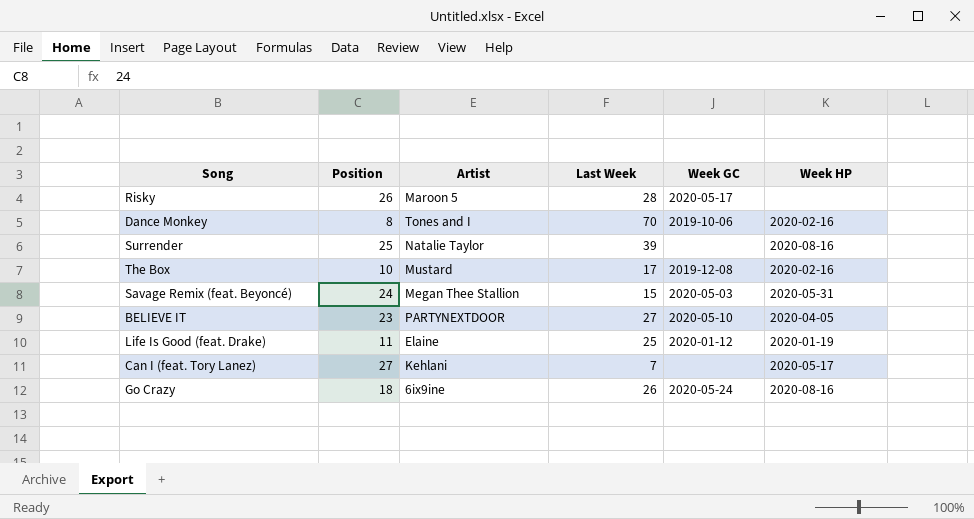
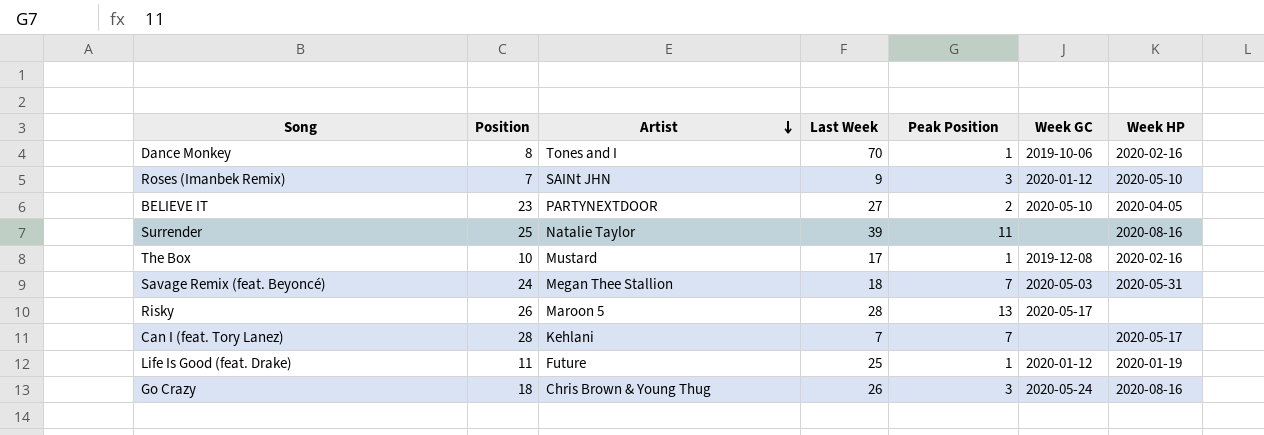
row order: none -> Artist descending
column Peak Position | position: none -> 5
row Roses (Imanbek Remix): none -> 7 | SAINt JHN | 9 | 3 | 2020-01-12 | 2020-05-10
Savage Remix (feat. Beyoncé) | Last Week: 15 -> 18
Can I (feat. Tory Lanez) | Position: 27 -> 28
Life Is Good (feat. Drake) | Artist: Elaine -> Future
Go Crazy | Artist: 6ix9ine -> Chris Brown & Young Thug

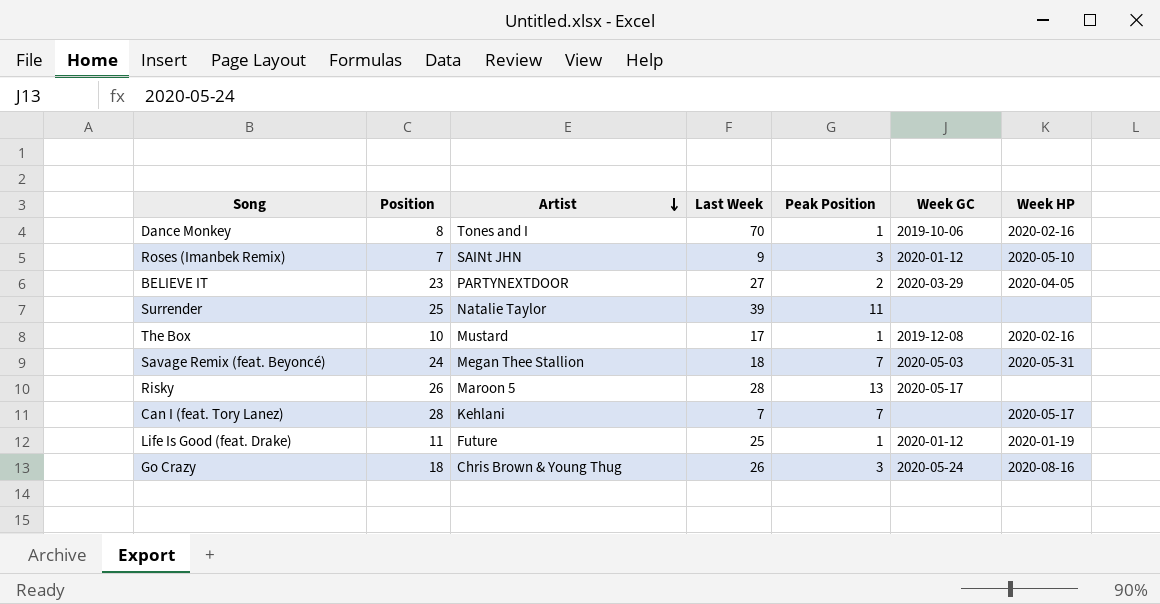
BELIEVE IT | Week GC: 2020-05-10 -> 2020-03-29
Surrender | Week HP: 2020-08-16 -> none

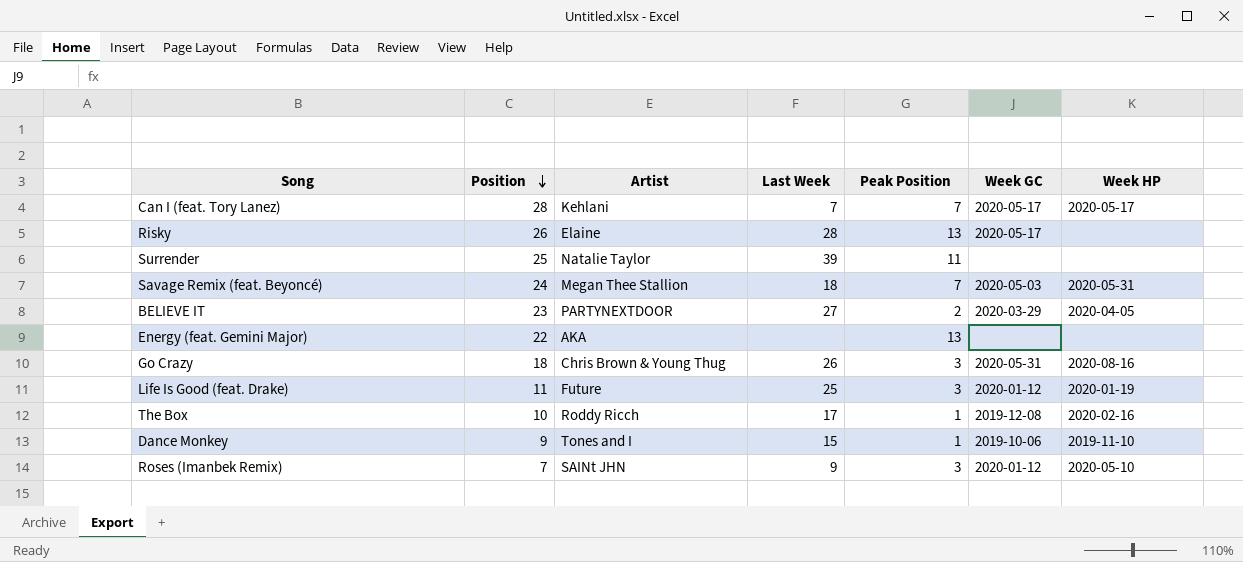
row order: Artist descending -> Position descending
Can I (feat. Tory Lanez) | Week GC: none -> 2020-05-17
Risky | Artist: Maroon 5 -> Elaine
row Energy (feat. Gemini Major): none -> 22 | AKA | none | 13 | none | none
Go Crazy | Week GC: 2020-05-24 -> 2020-05-31
Life Is Good (feat. Drake) | Peak Position: 1 -> 3
The Box | Artist: Mustard -> Roddy Ricch
Dance Monkey | Position: 8 -> 9
Dance Monkey | Last Week: 70 -> 15
Dance Monkey | Week HP: 2020-02-16 -> 2019-11-10

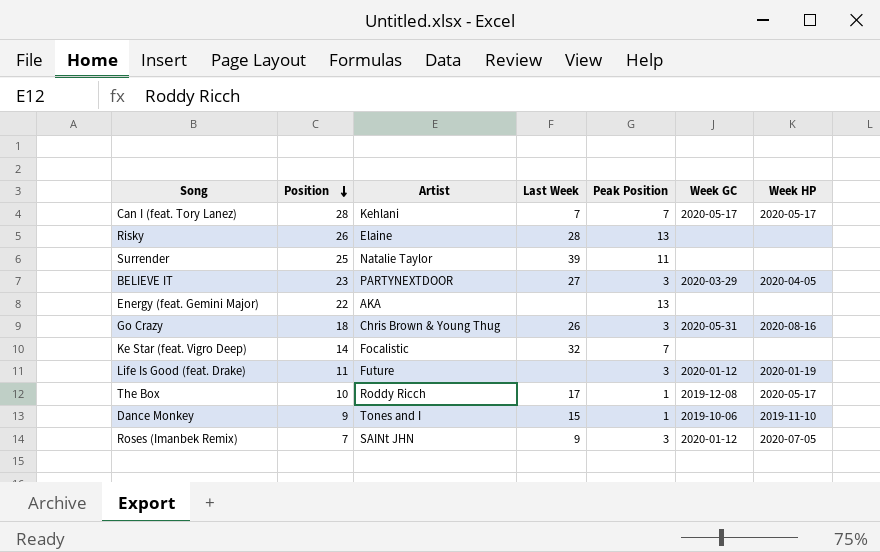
row Savage Remix (feat. Beyoncé): 24 | Megan Thee Stallion | 18 | 7 | 2020-05-03 | 2020-05-31 -> none
Risky | Week GC: 2020-05-17 -> none
BELIEVE IT | Peak Position: 2 -> 3
row Ke Star (feat. Vigro Deep): none -> 14 | Focalistic | 32 | 7 | none | none
Life Is Good (feat. Drake) | Last Week: 25 -> none
The Box | Week HP: 2020-02-16 -> 2020-05-17
Roses (Imanbek Remix) | Week HP: 2020-05-10 -> 2020-07-05

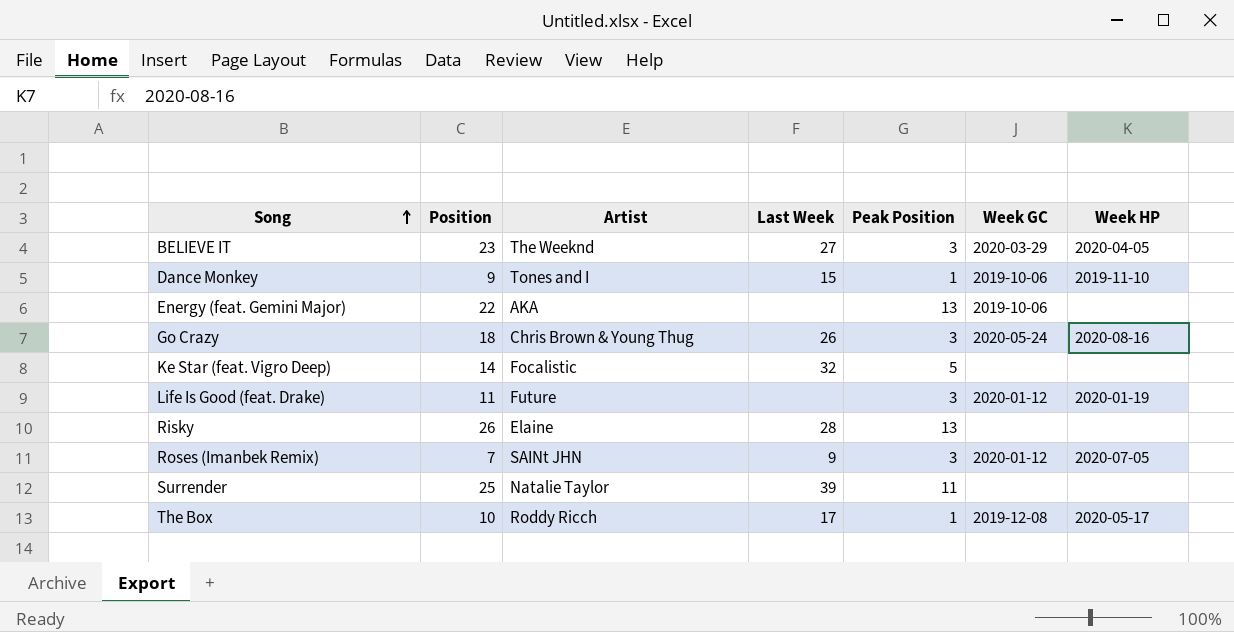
row order: Position descending -> Song ascending
row Can I (feat. Tory Lanez): 28 | Kehlani | 7 | 7 | 2020-05-17 | 2020-05-17 -> none
BELIEVE IT | Artist: PARTYNEXTDOOR -> The Weeknd
Energy (feat. Gemini Major) | Week GC: none -> 2019-10-06
Go Crazy | Week GC: 2020-05-31 -> 2020-05-24
Ke Star (feat. Vigro Deep) | Peak Position: 7 -> 5

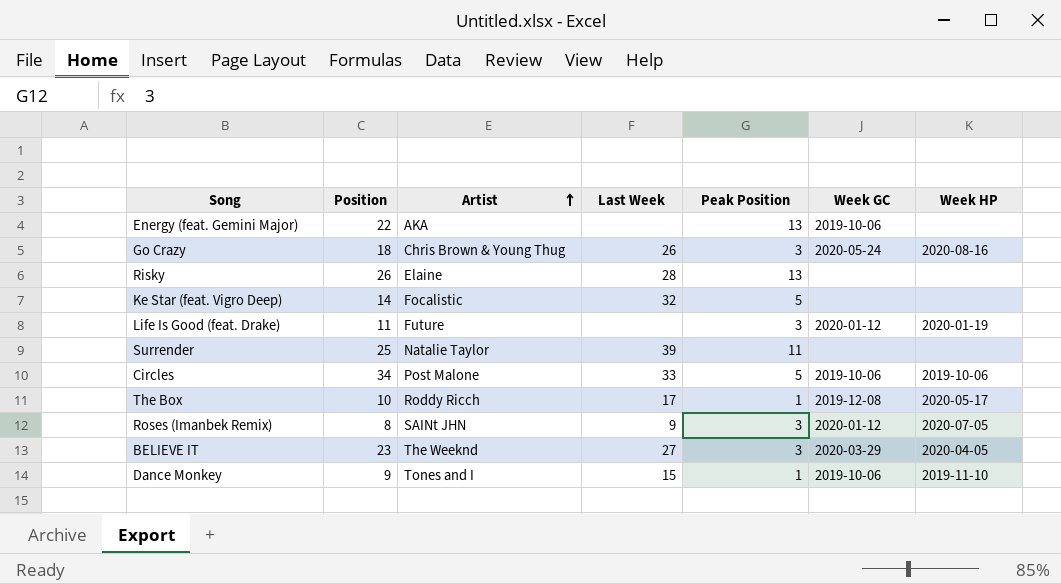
row order: Song ascending -> Artist ascending
row Circles: none -> 34 | Post Malone | 33 | 5 | 2019-10-06 | 2019-10-06
Roses (Imanbek Remix) | Position: 7 -> 8

